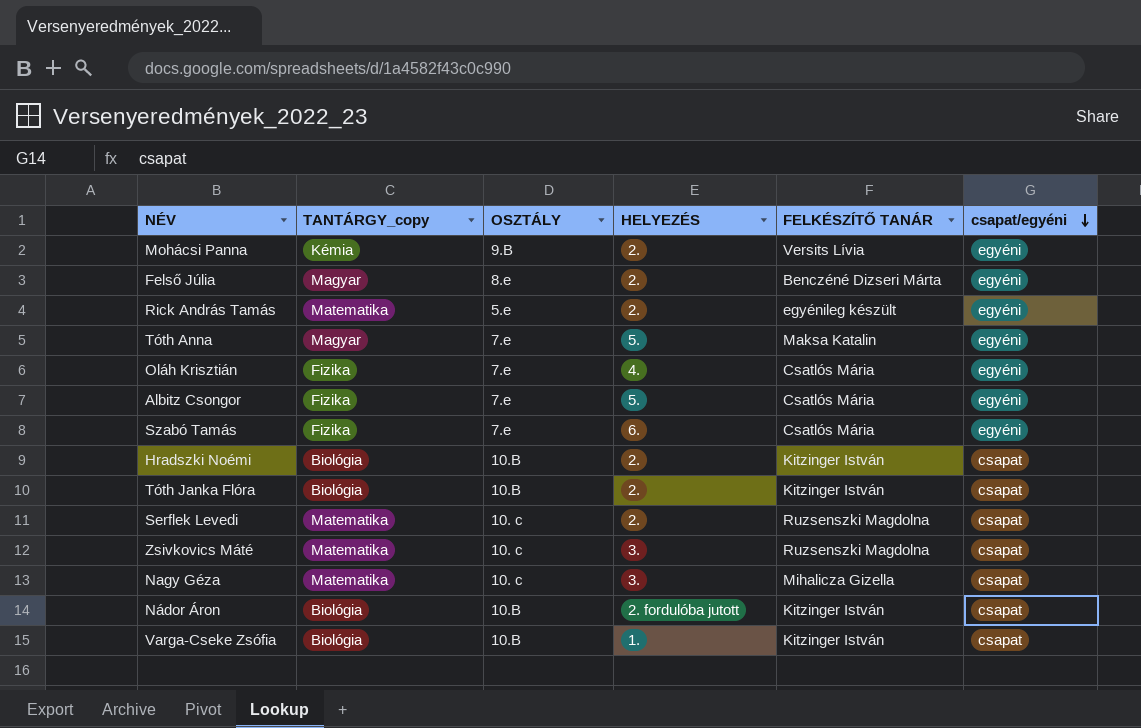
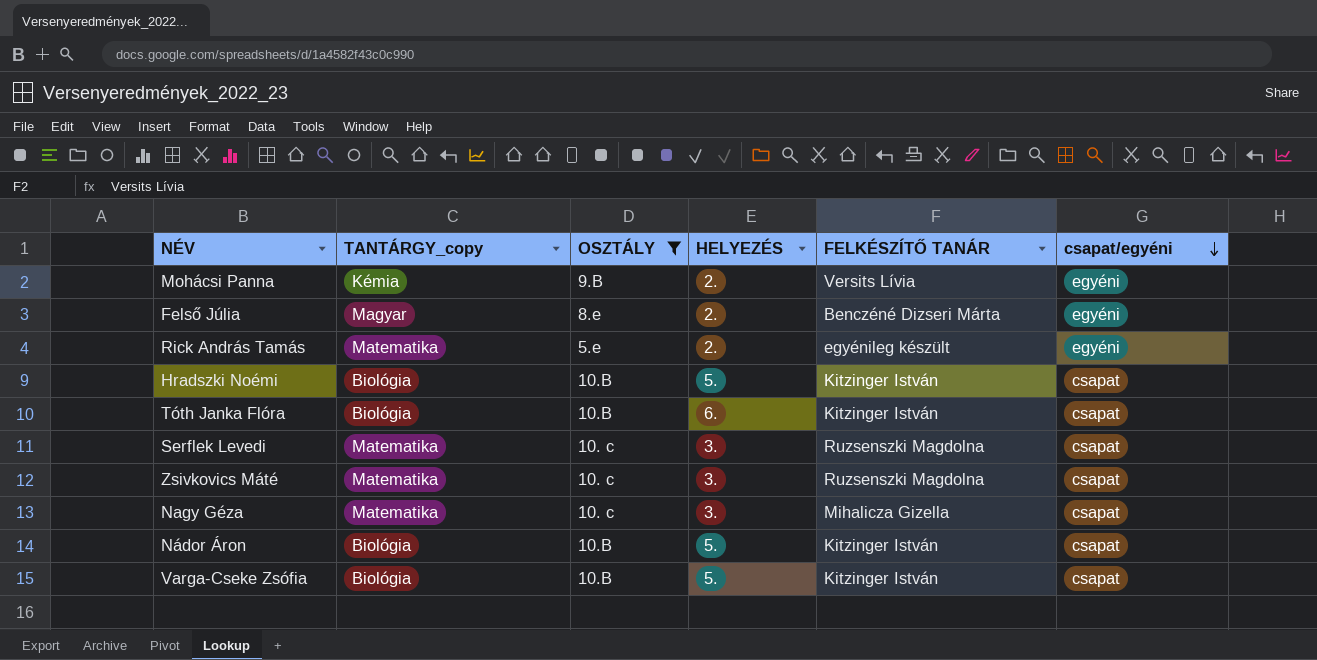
filter: none -> OSZTÁLY != 7.e
Hradszki Noémi | HELYEZÉS: 2. -> 5.
Tóth Janka Flóra | HELYEZÉS: 2. -> 6.
Serflek Levedi | HELYEZÉS: 2. -> 3.
Nádor Áron | HELYEZÉS: 2. fordulóba jutott -> 5.
Varga-Cseke Zsófia | HELYEZÉS: 1. -> 5.

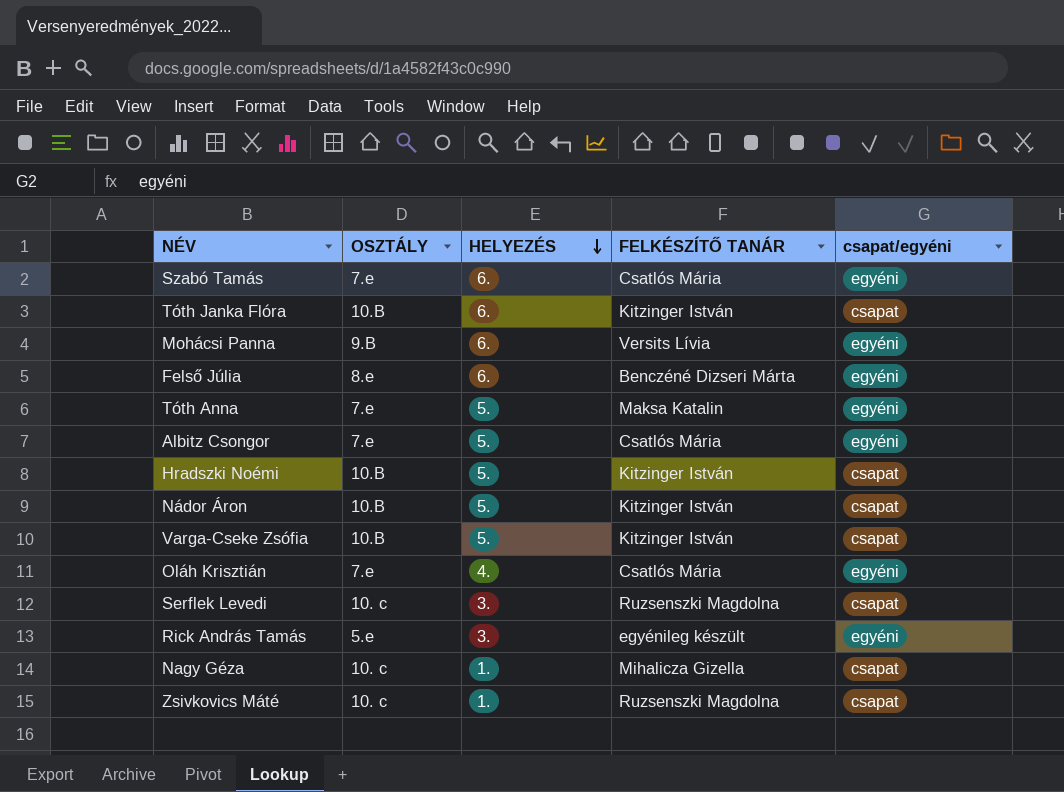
filter: OSZTÁLY != 7.e -> none
row order: csapat/egyéni descending -> HELYEZÉS descending
column TANTÁRGY_copy | position: 2 -> none
Mohácsi Panna | HELYEZÉS: 2. -> 6.
Felső Júlia | HELYEZÉS: 2. -> 6.
Rick András Tamás | HELYEZÉS: 2. -> 3.
Nagy Géza | HELYEZÉS: 3. -> 1.
Zsivkovics Máté | HELYEZÉS: 3. -> 1.

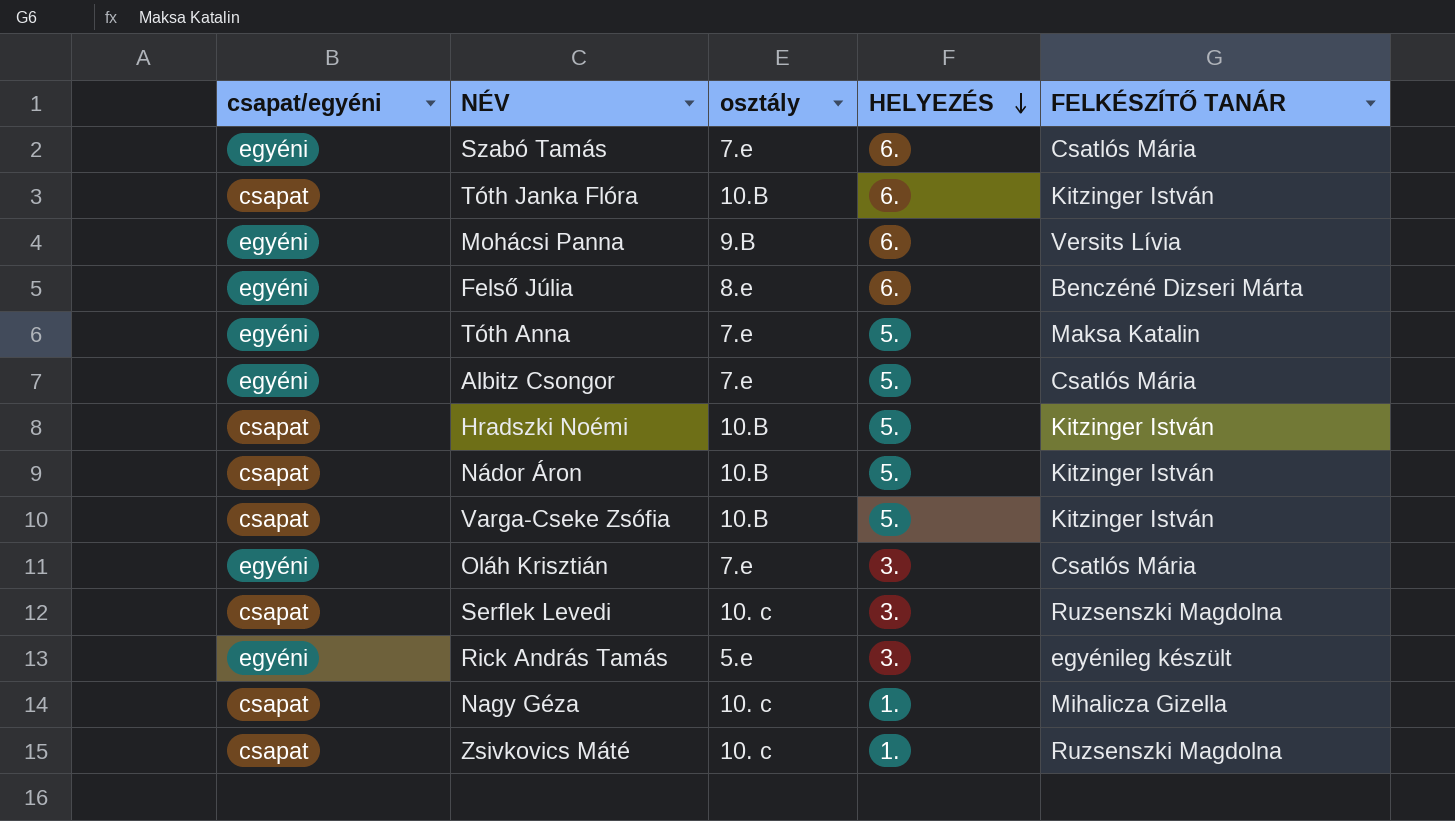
column csapat/egyéni | position: 5 -> 1
column name: OSZTÁLY -> osztály
Oláh Krisztián | HELYEZÉS: 4. -> 3.

